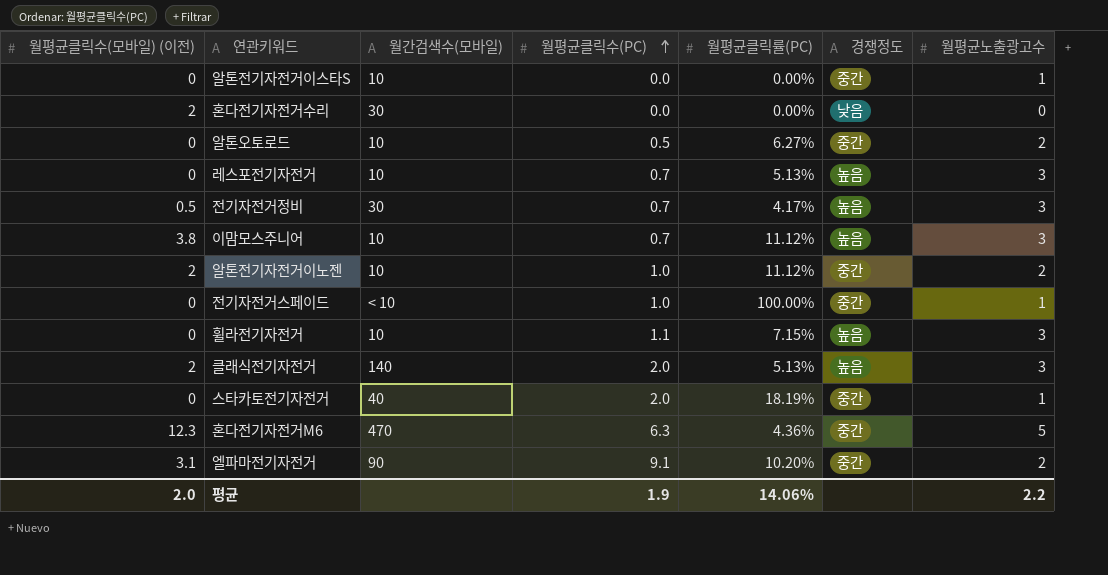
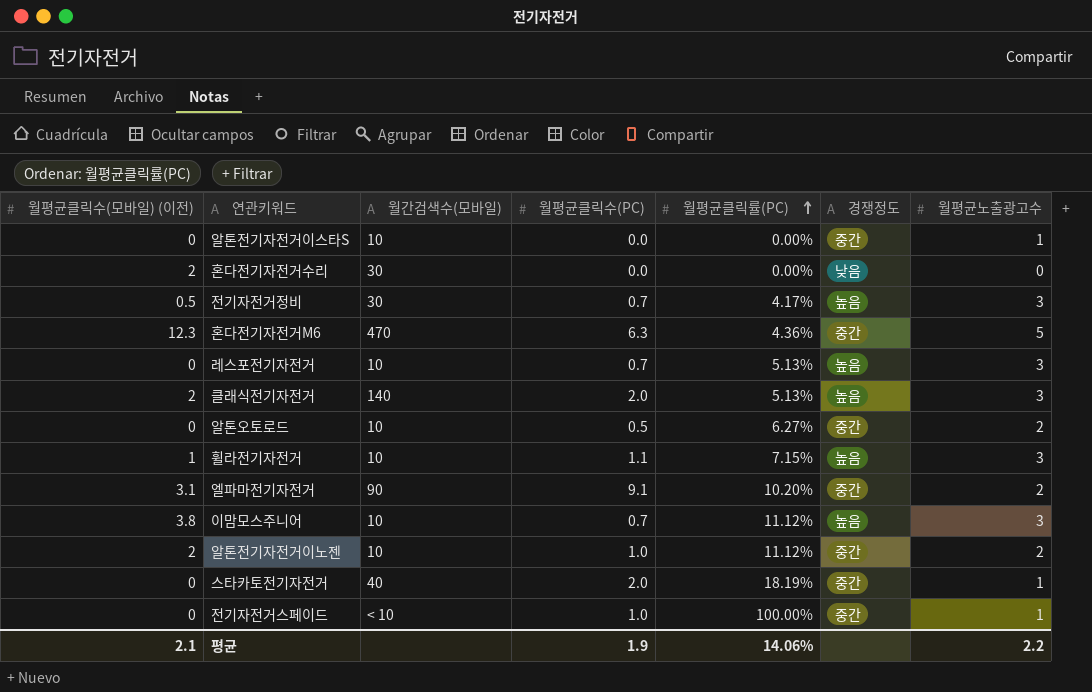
row order: 월평균클릭수(PC) ascending -> 월평균클릭률(PC) ascending
휠라전기자전거 | 월평균클릭수(모바일) (이전): 0 -> 1
평균 | 월평균클릭수(모바일) (이전): 2.0 -> 2.1

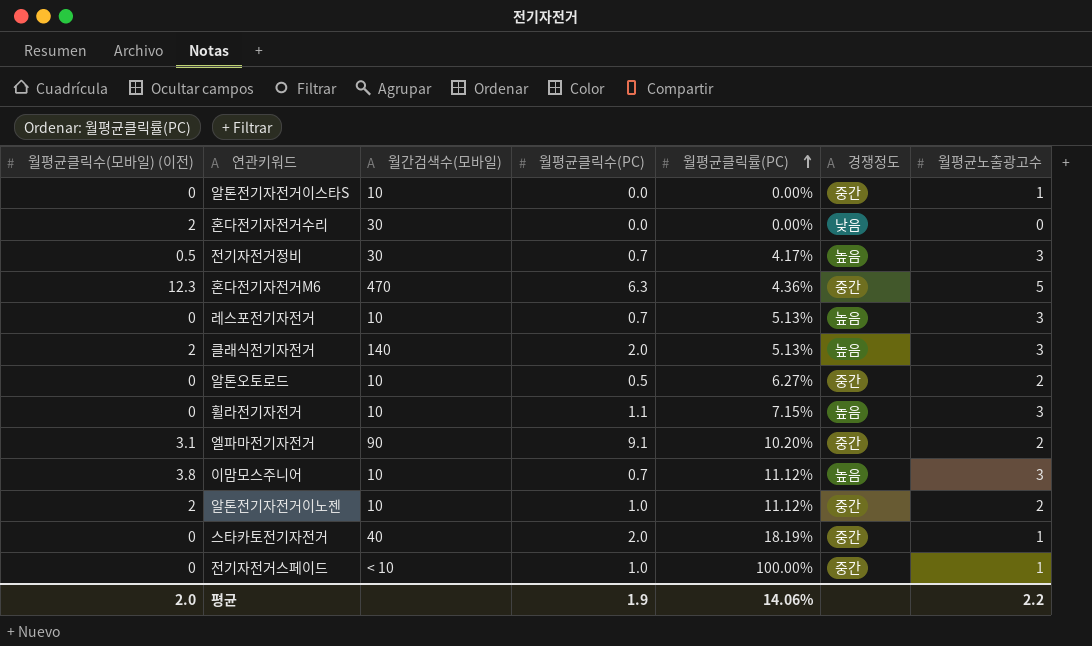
휠라전기자전거 | 월평균클릭수(모바일) (이전): 1 -> 0
평균 | 월평균클릭수(모바일) (이전): 2.1 -> 2.0

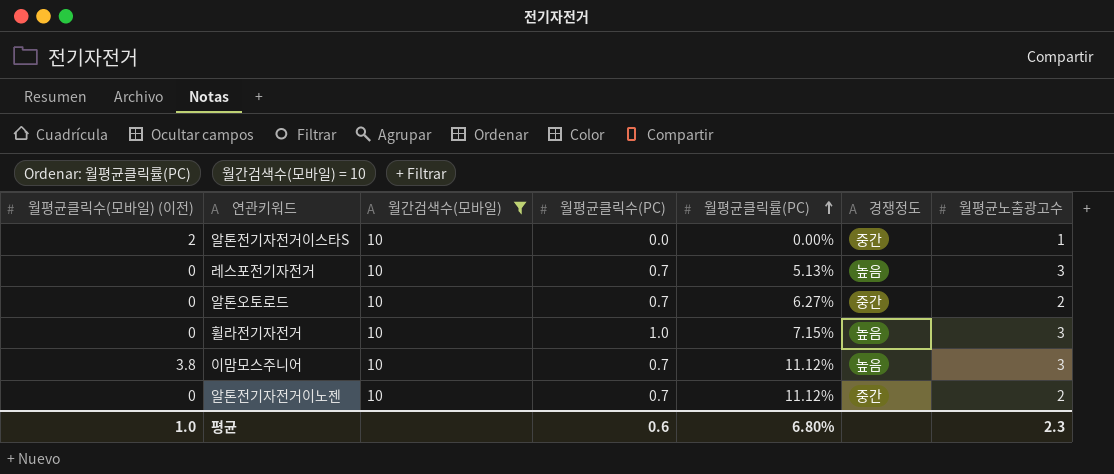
filter: none -> 월간검색수(모바일) = 10
알톤전기자전거이스타S | 월평균클릭수(모바일) (이전): 0 -> 2
알톤오토로드 | 월평균클릭수(PC): 0.5 -> 0.7
휠라전기자전거 | 월평균클릭수(PC): 1.1 -> 1.0
알톤전기자전거이노젠 | 월평균클릭수(모바일) (이전): 2 -> 0
알톤전기자전거이노젠 | 월평균클릭수(PC): 1.0 -> 0.7
평균 | 월평균클릭수(모바일) (이전): 2.0 -> 1.0
평균 | 월평균클릭수(PC): 1.9 -> 0.6
평균 | 월평균클릭률(PC): 14.06% -> 6.80%
평균 | 월평균노출광고수: 2.2 -> 2.3

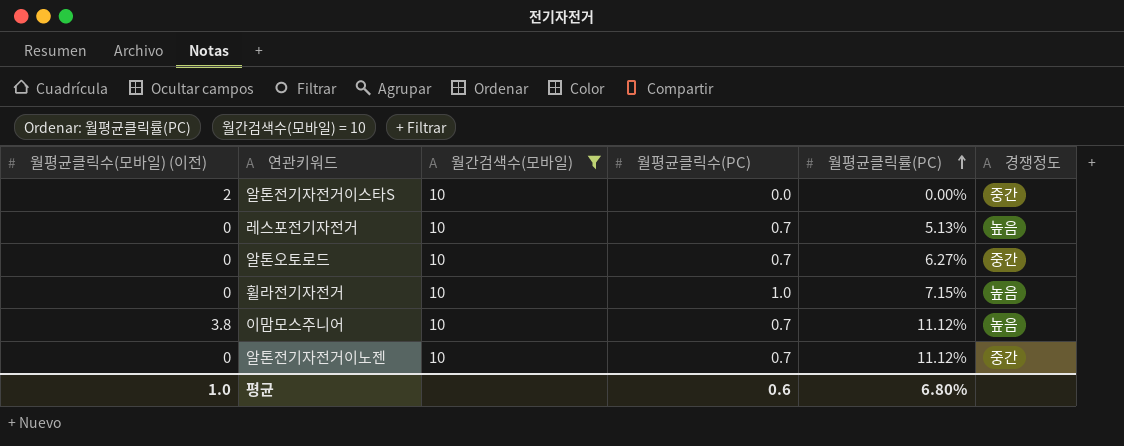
column 월평균노출광고수 | position: 7 -> none

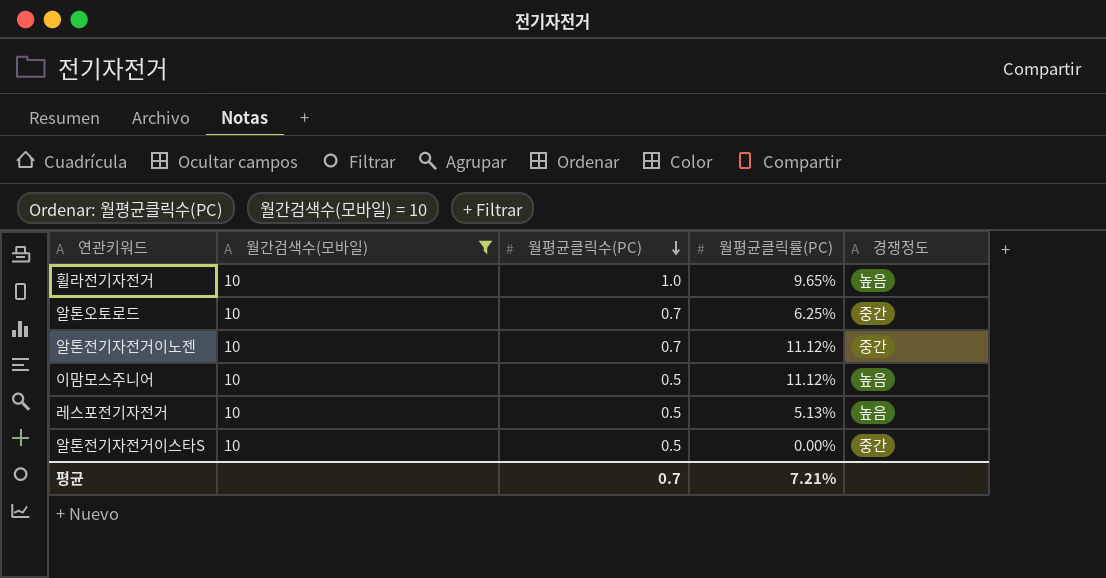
row order: 월평균클릭률(PC) ascending -> 월평균클릭수(PC) descending
column 월평균클릭수(모바일) (이전) | position: 1 -> none
휠라전기자전거 | 월평균클릭률(PC): 7.15% -> 9.65%
알톤오토로드 | 월평균클릭률(PC): 6.27% -> 6.25%
이맘모스주니어 | 월평균클릭수(PC): 0.7 -> 0.5
레스포전기자전거 | 월평균클릭수(PC): 0.7 -> 0.5
알톤전기자전거이스타S | 월평균클릭수(PC): 0.0 -> 0.5
평균 | 월평균클릭수(PC): 0.6 -> 0.7
평균 | 월평균클릭률(PC): 6.80% -> 7.21%

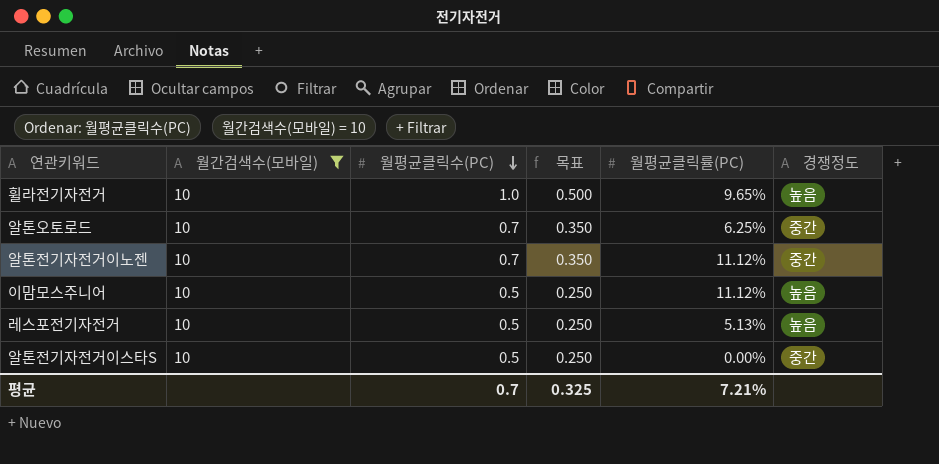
column 목표 | formula: none -> [월평균클릭수(PC)] * 0.5

